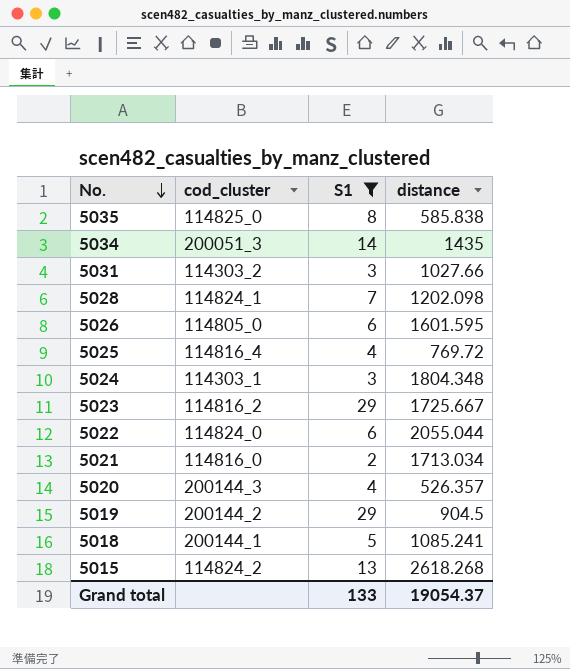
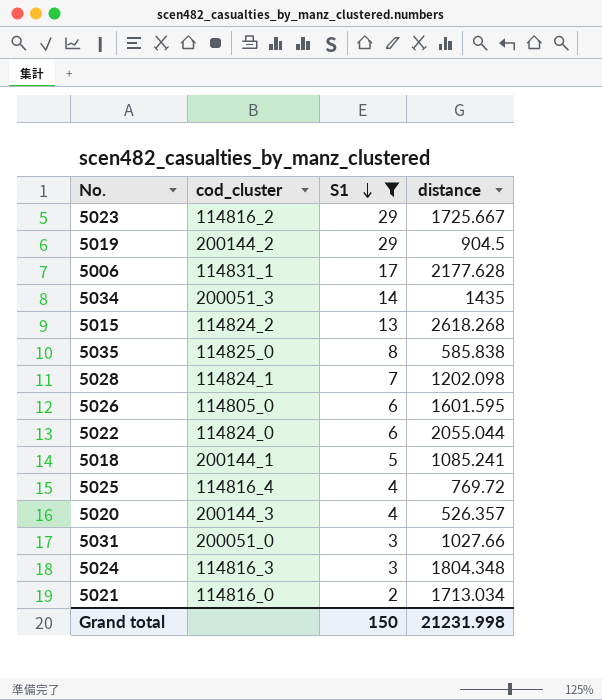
row order: No. descending -> S1 descending
row 5006: none -> 114831_1 | 17 | 2177.628
5031 | cod_cluster: 114303_2 -> 200051_0
5024 | cod_cluster: 114303_1 -> 114816_3
Grand total | S1: 133 -> 150
Grand total | distance: 19054.37 -> 21231.998

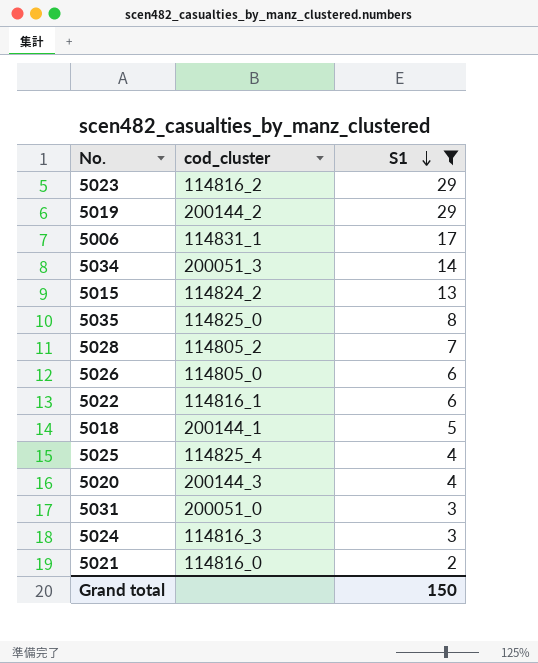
column distance | position: 4 -> none
5028 | cod_cluster: 114824_1 -> 114805_2
5022 | cod_cluster: 114824_0 -> 114816_1
5025 | cod_cluster: 114816_4 -> 114825_4

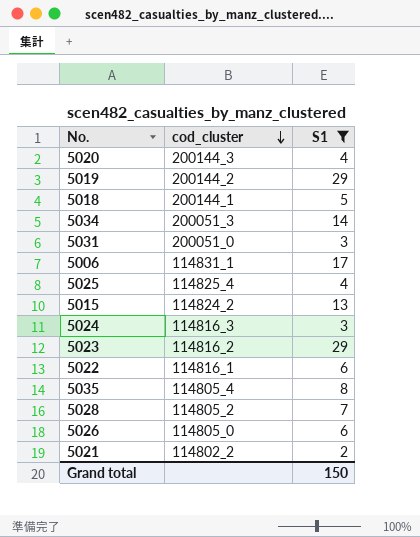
row order: S1 descending -> cod_cluster descending
5035 | cod_cluster: 114825_0 -> 114805_4
5021 | cod_cluster: 114816_0 -> 114802_2

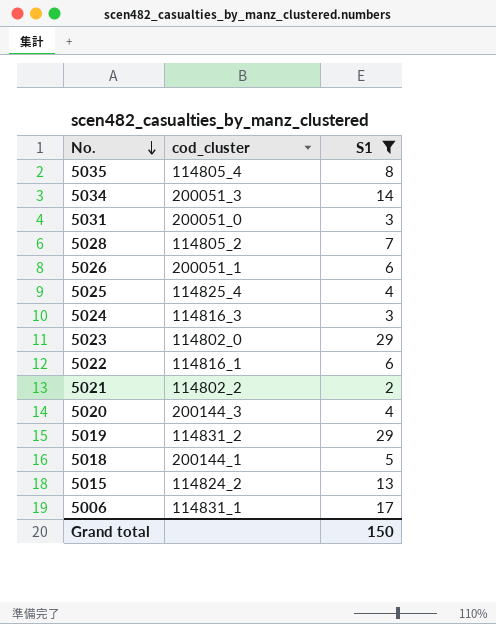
row order: cod_cluster descending -> No. descending
5026 | cod_cluster: 114805_0 -> 200051_1
5023 | cod_cluster: 114816_2 -> 114802_0
5019 | cod_cluster: 200144_2 -> 114831_2

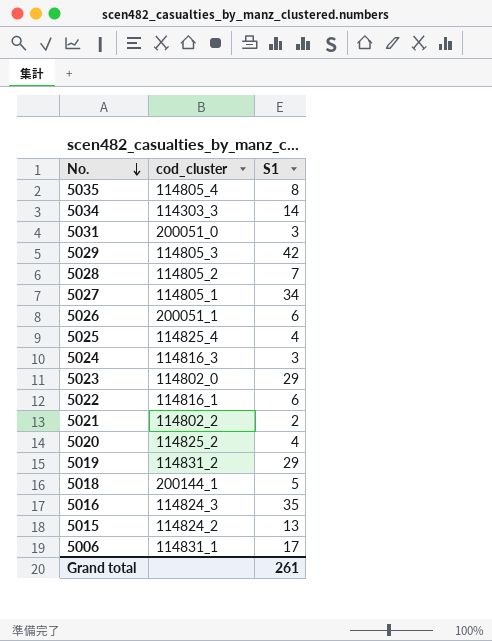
filter: S1 <= 29 -> none
5034 | cod_cluster: 200051_3 -> 114303_3
5020 | cod_cluster: 200144_3 -> 114825_2
Grand total | S1: 150 -> 261

